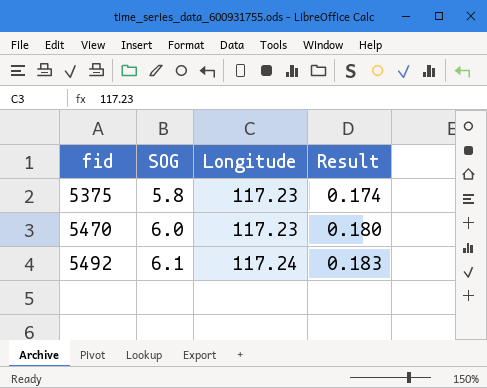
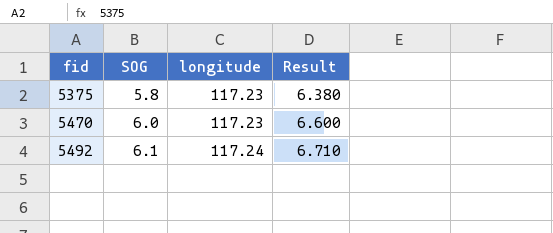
column name: Longitude -> longitude
column Result | formula: [SOG] * 0.03 -> [SOG] * 1.1

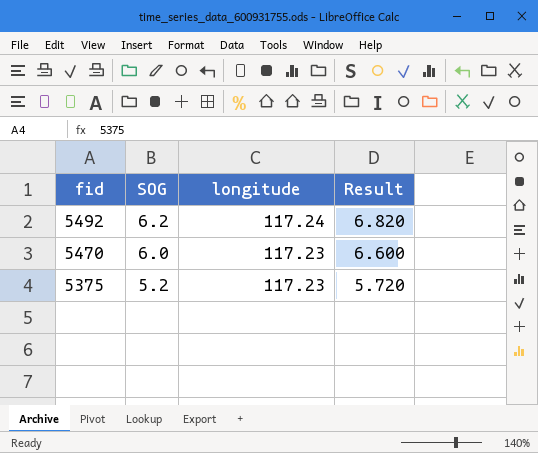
row order: fid ascending -> fid descending
5492 | SOG: 6.1 -> 6.2
5492 | Result: 6.710 -> 6.820
5375 | SOG: 5.8 -> 5.2
5375 | Result: 6.380 -> 5.720

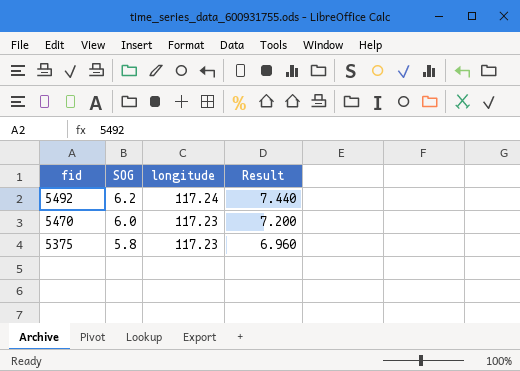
column Result | formula: [SOG] * 1.1 -> [SOG] * 1.2
5375 | SOG: 5.2 -> 5.8

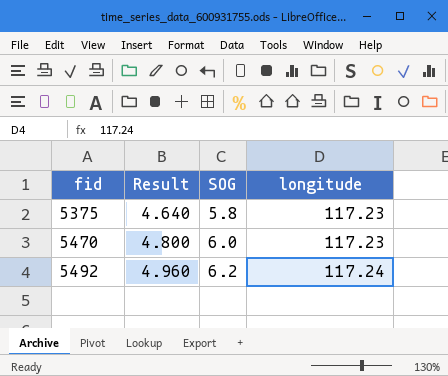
row order: fid descending -> fid ascending
column Result | formula: [SOG] * 1.2 -> [SOG] * 0.8
column Result | position: 4 -> 2

